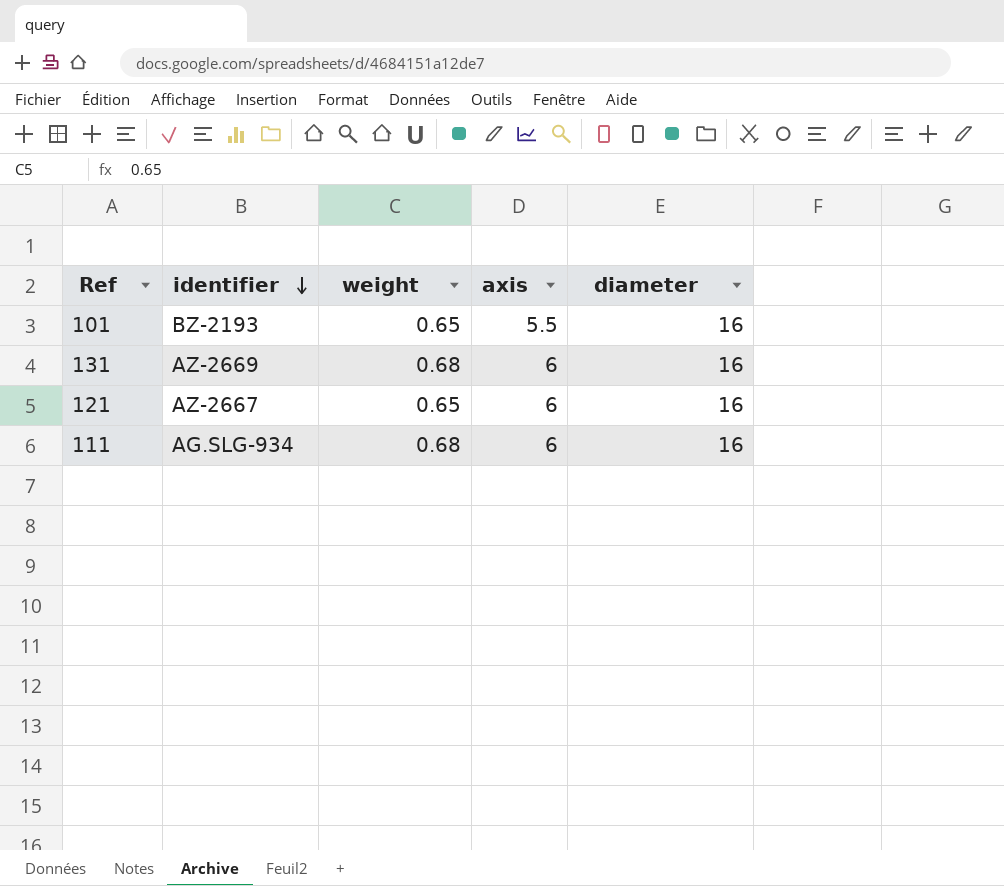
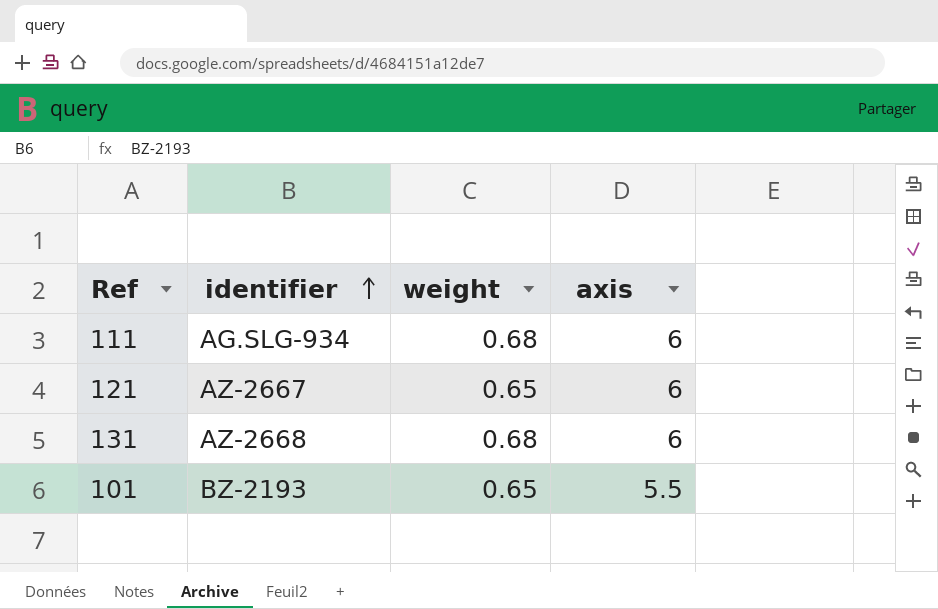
row order: identifier descending -> identifier ascending
column diameter | position: 5 -> none
131 | identifier: AZ-2669 -> AZ-2668

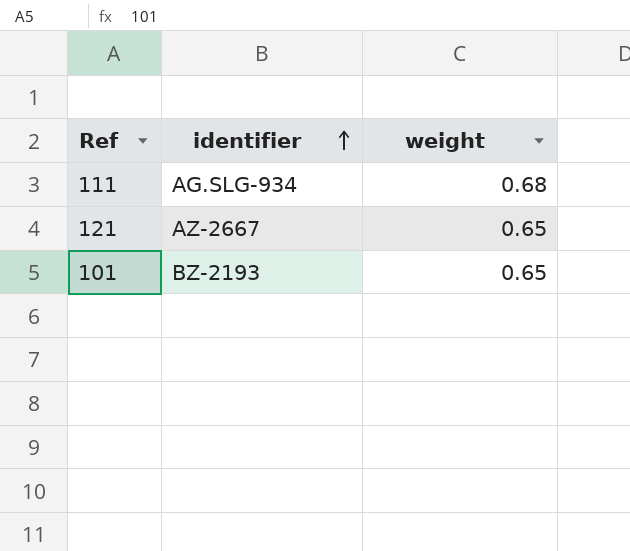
column axis | position: 4 -> none
row 131: AZ-2668 | 0.68 | 6 -> none

